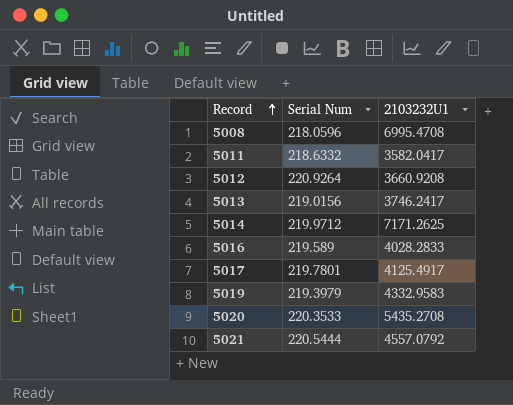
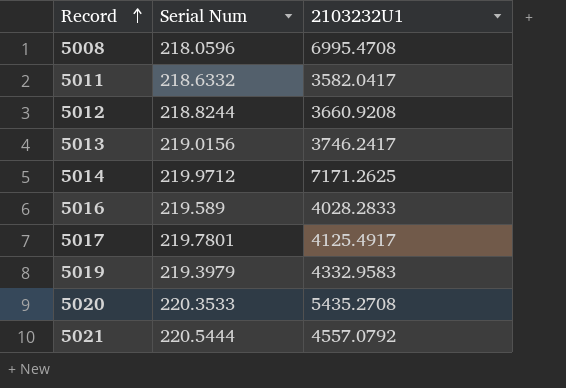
5012 | Serial Num: 220.9264 -> 218.8244

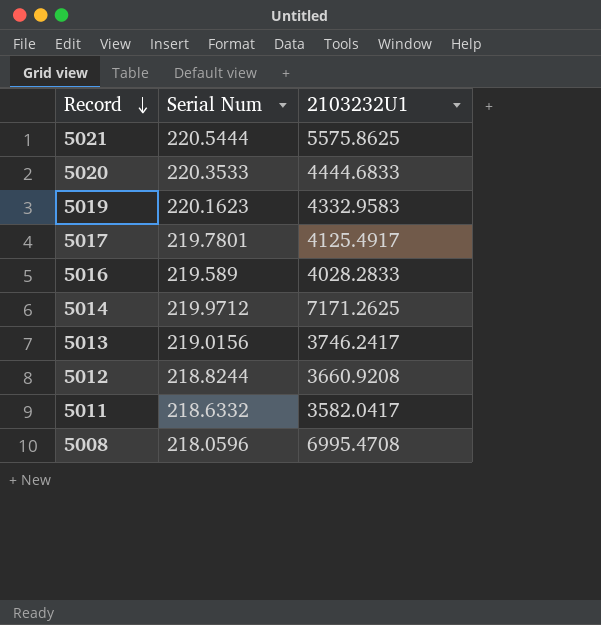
row order: Record ascending -> Record descending
5021 | 2103232U1: 4557.0792 -> 5575.8625
5020 | 2103232U1: 5435.2708 -> 4444.6833
5019 | Serial Num: 219.3979 -> 220.1623

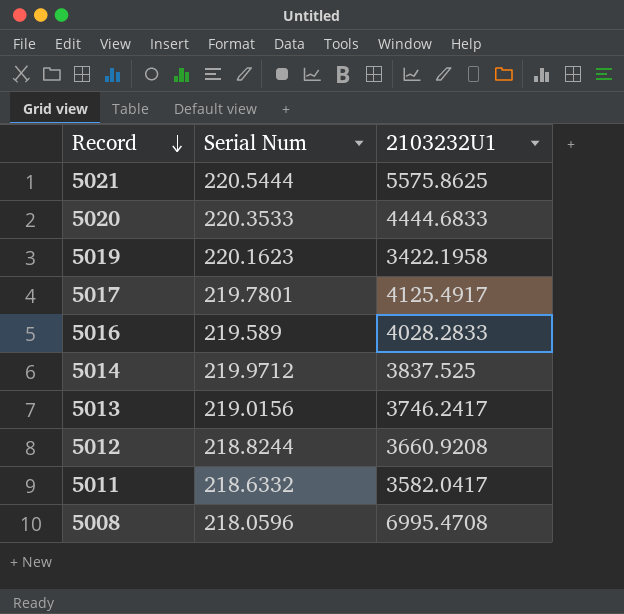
5019 | 2103232U1: 4332.9583 -> 3422.1958
5014 | 2103232U1: 7171.2625 -> 3837.525

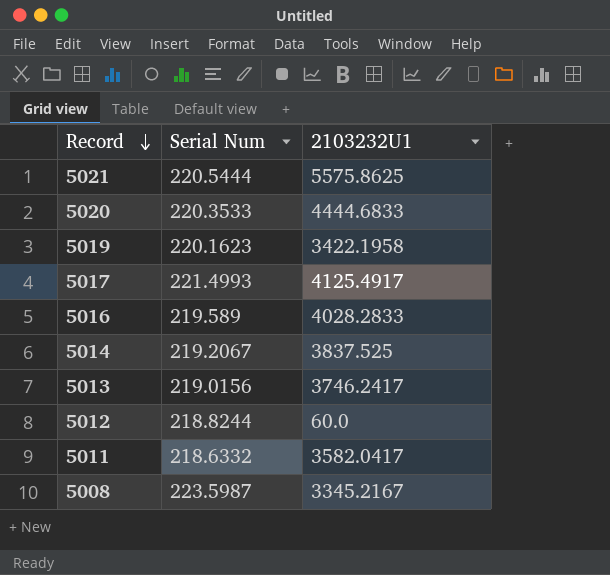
5017 | Serial Num: 219.7801 -> 221.4993
5014 | Serial Num: 219.9712 -> 219.2067
5012 | 2103232U1: 3660.9208 -> 60.0
5008 | Serial Num: 218.0596 -> 223.5987
5008 | 2103232U1: 6995.4708 -> 3345.2167

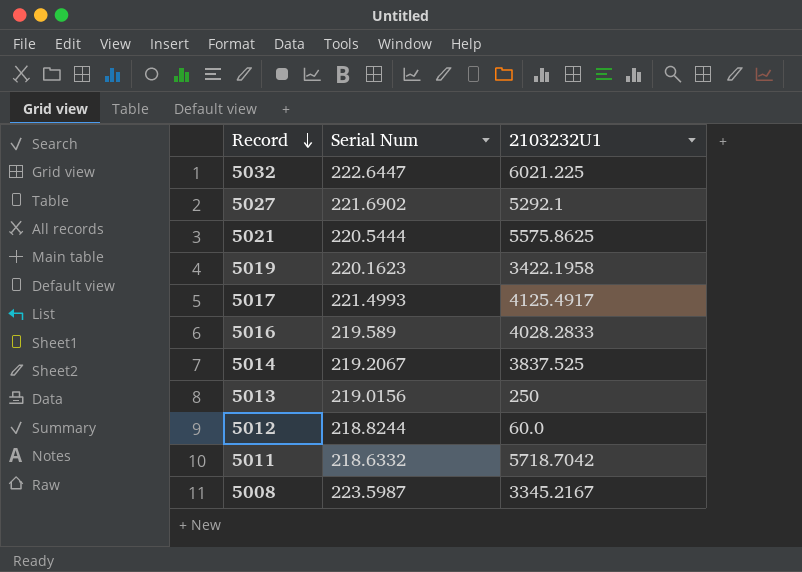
row 5020: 220.3533 | 4444.6833 -> none
row 5032: none -> 222.6447 | 6021.225
row 5027: none -> 221.6902 | 5292.1
5013 | 2103232U1: 3746.2417 -> 250
5011 | 2103232U1: 3582.0417 -> 5718.7042

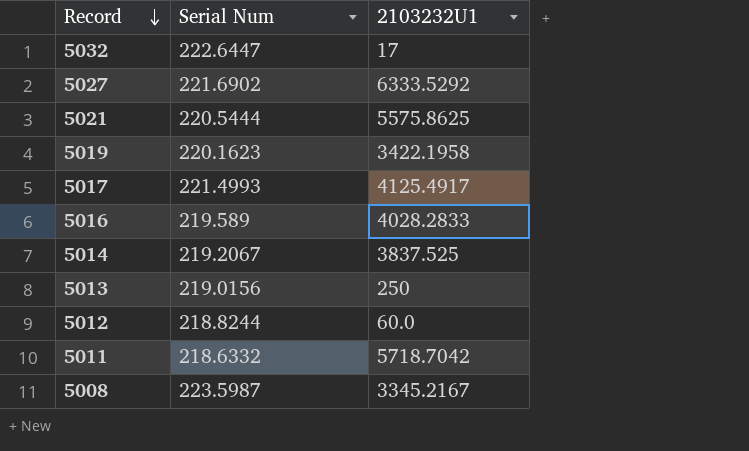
5032 | 2103232U1: 6021.225 -> 17
5027 | 2103232U1: 5292.1 -> 6333.5292

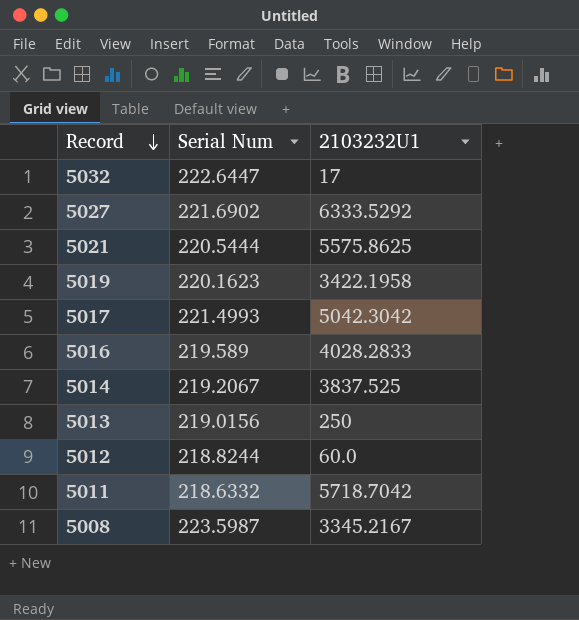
5017 | 2103232U1: 4125.4917 -> 5042.3042

